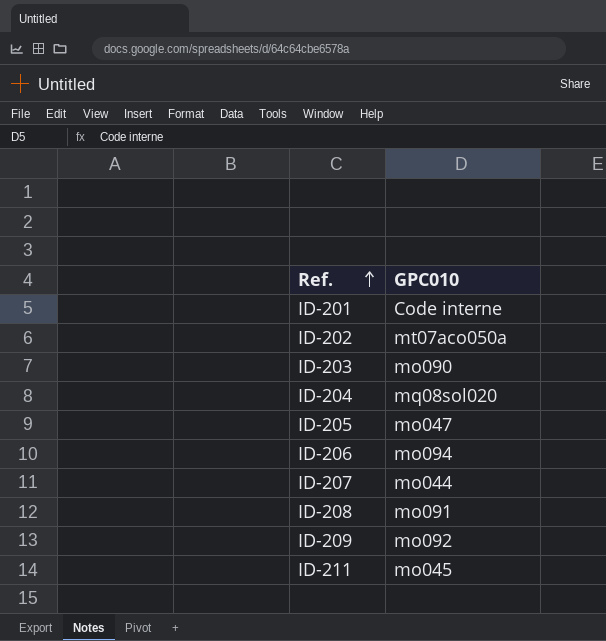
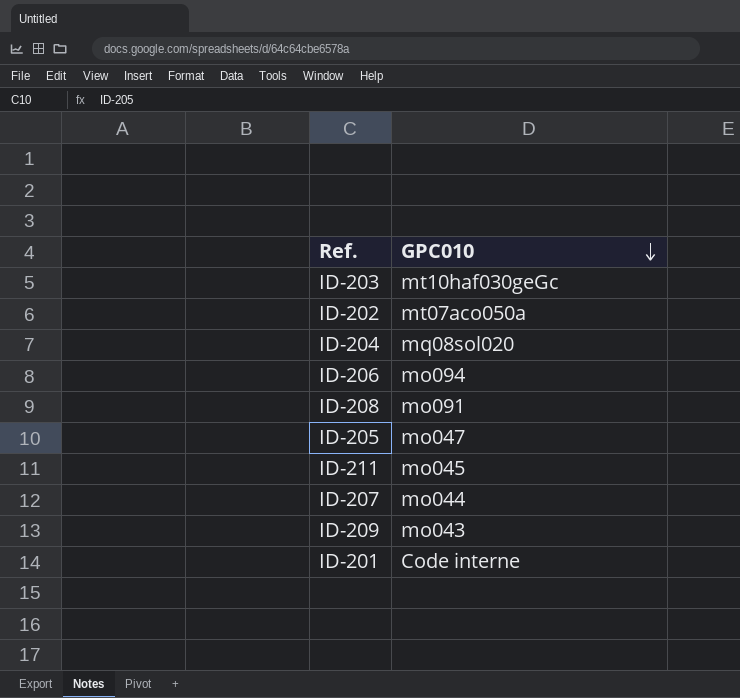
row order: Ref. ascending -> GPC010 descending
ID-203 | GPC010: mo090 -> mt10haf030geGc
ID-209 | GPC010: mo092 -> mo043

